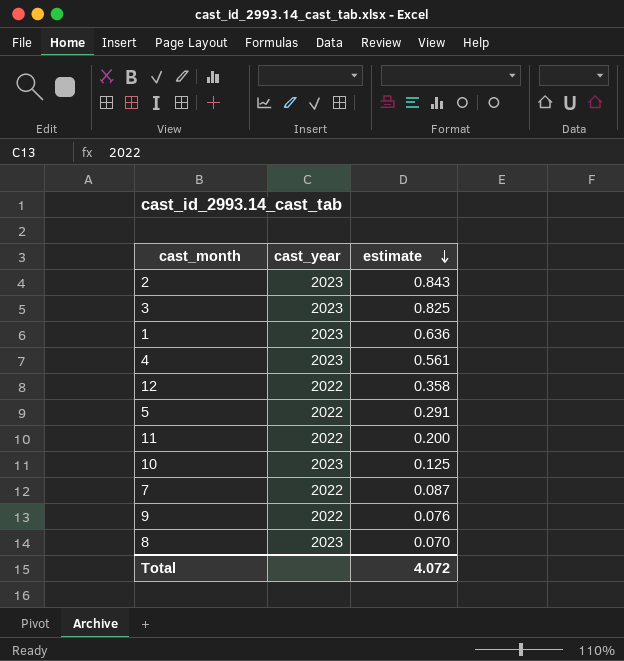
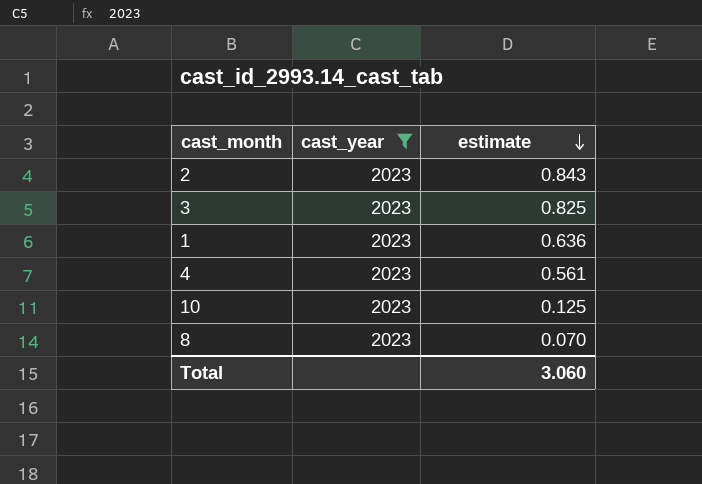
filter: none -> cast_year = 2023
Total | estimate: 4.072 -> 3.060

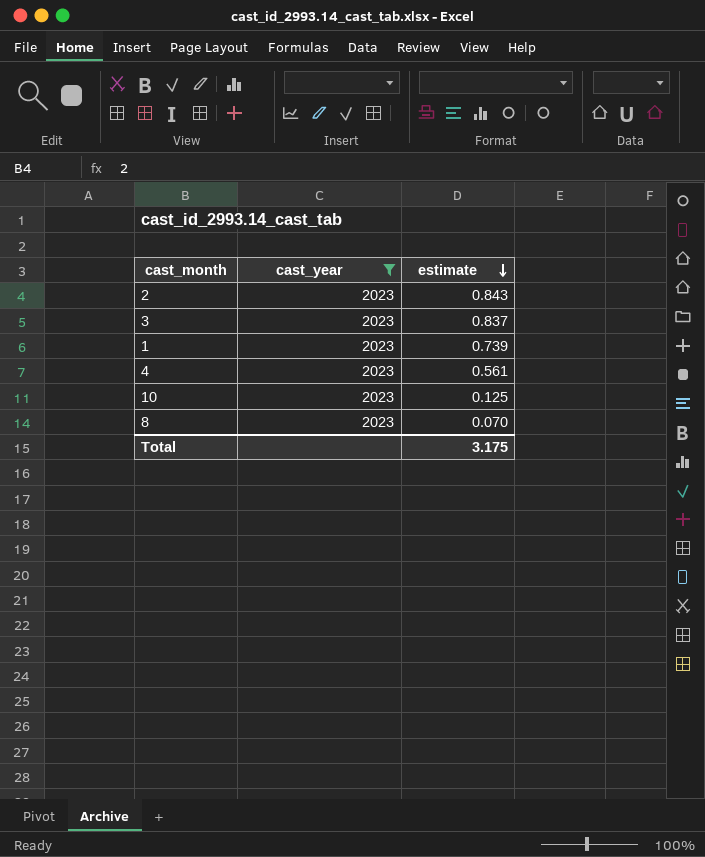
3 | estimate: 0.825 -> 0.837
1 | estimate: 0.636 -> 0.739
Total | estimate: 3.060 -> 3.175

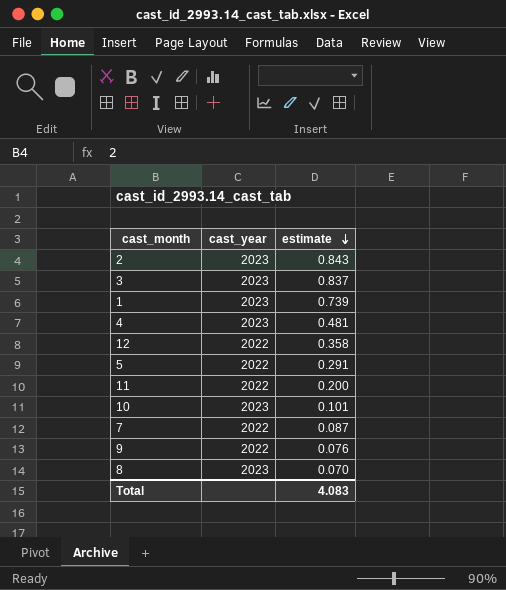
filter: cast_year = 2023 -> none
4 | estimate: 0.561 -> 0.481
10 | estimate: 0.125 -> 0.101
Total | estimate: 3.175 -> 4.083

